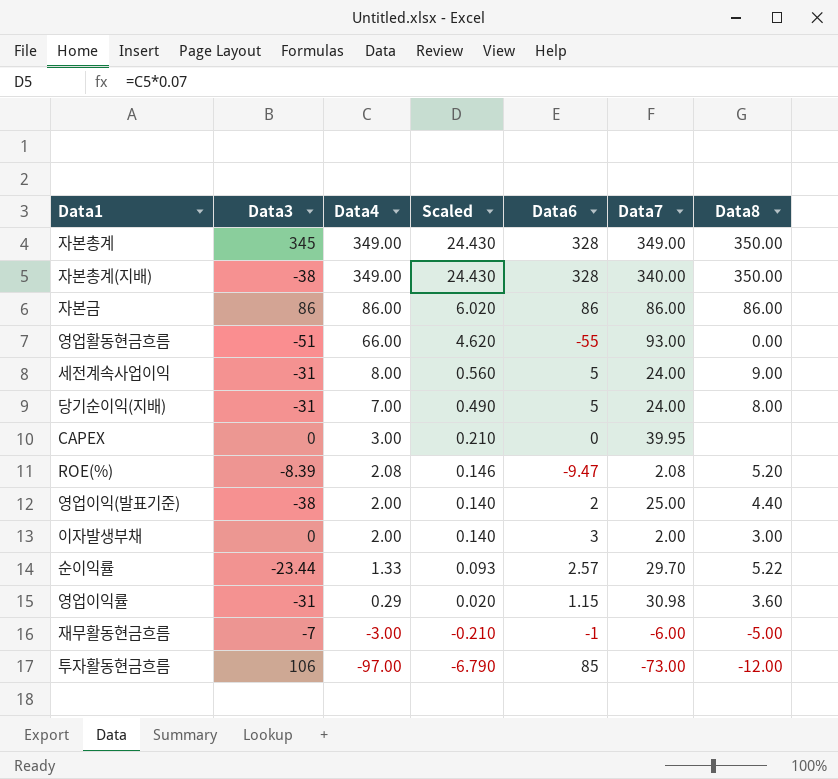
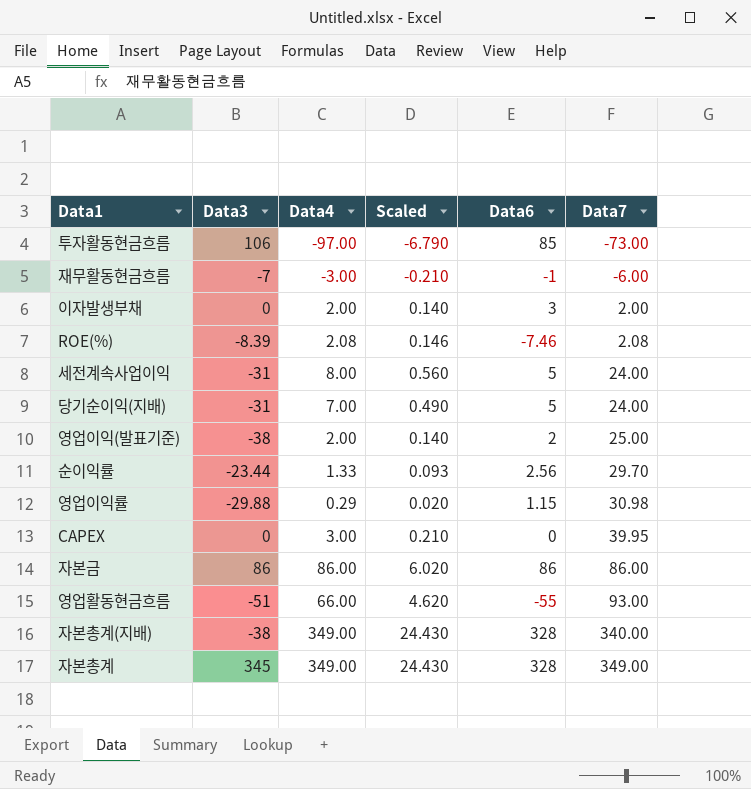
row order: Data4 descending -> Data7 ascending
column Data8 | position: 7 -> none
ROE(%) | Data6: -9.47 -> -7.46
순이익률 | Data6: 2.57 -> 2.56
영업이익률 | Data3: -31 -> -29.88

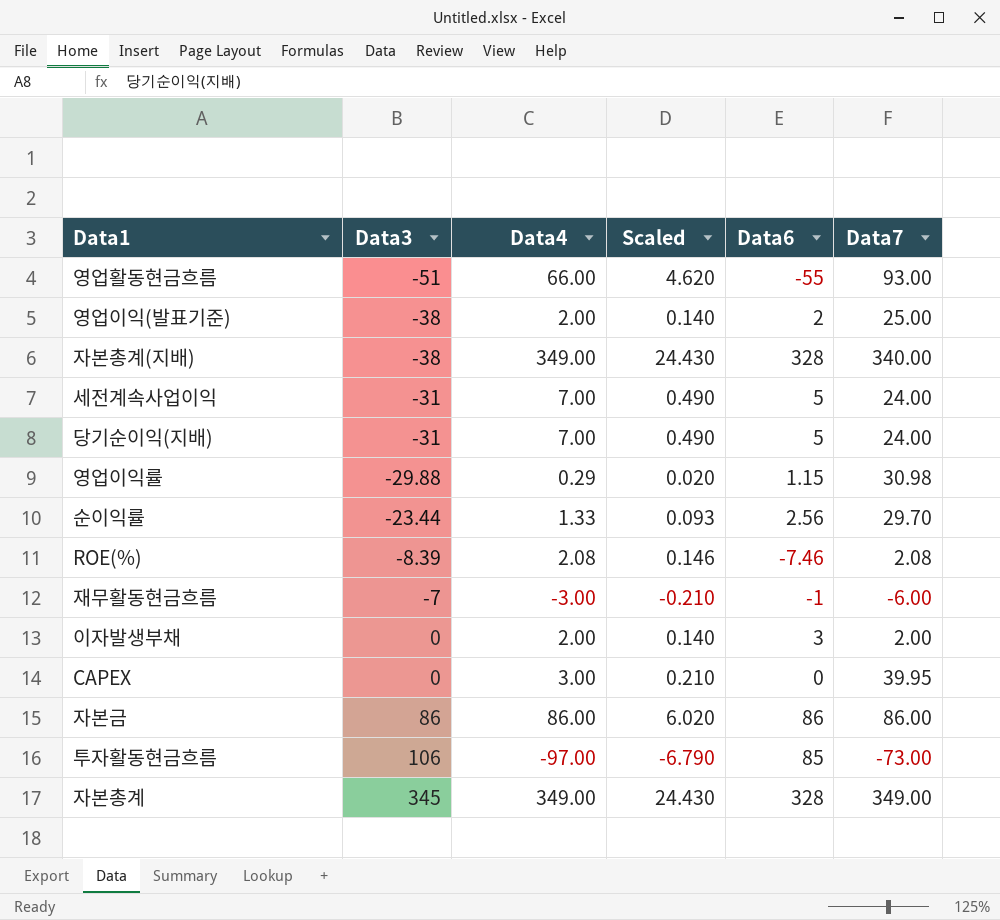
row order: Data7 ascending -> Data3 ascending
세전계속사업이익 | Data4: 8.00 -> 7.00
세전계속사업이익 | Scaled: 0.560 -> 0.490

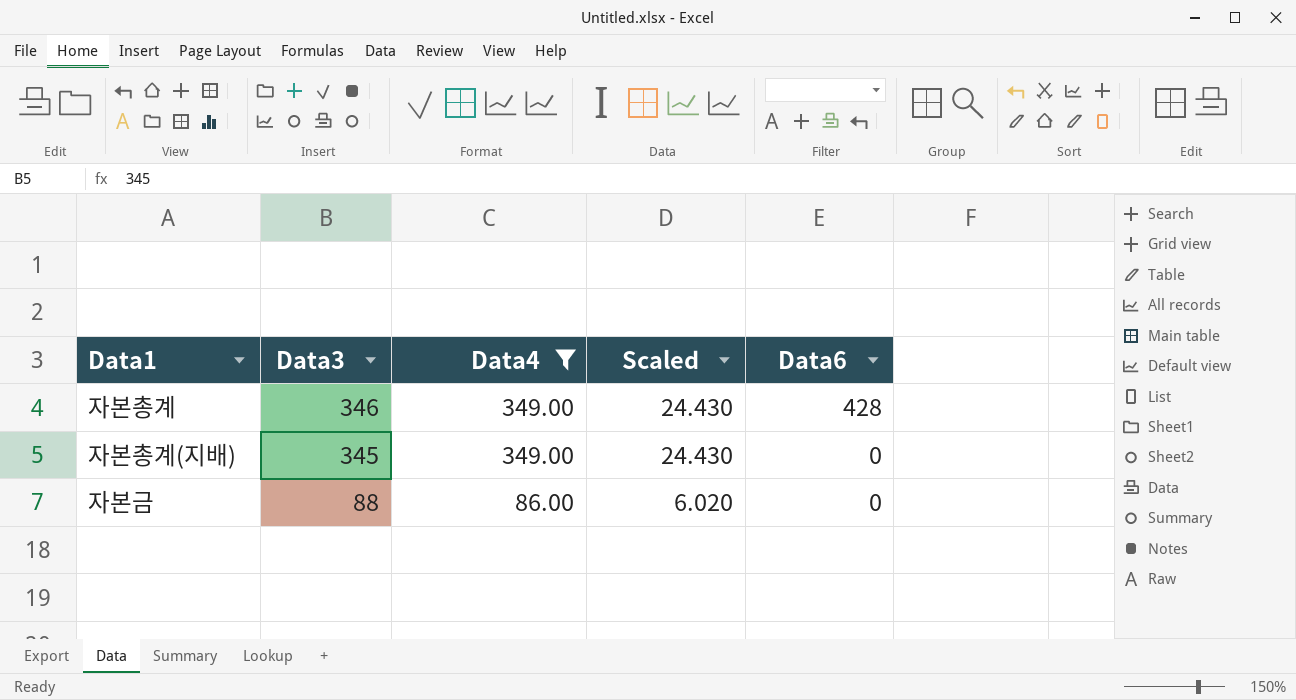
filter: none -> Data4 >= 86.00
row order: Data3 ascending -> Data3 descending
column Data7 | position: 6 -> none
자본총계 | Data3: 345 -> 346
자본총계 | Data6: 328 -> 428
자본총계(지배) | Data3: -38 -> 345
자본총계(지배) | Data6: 328 -> 0
자본금 | Data3: 86 -> 88
자본금 | Data6: 86 -> 0

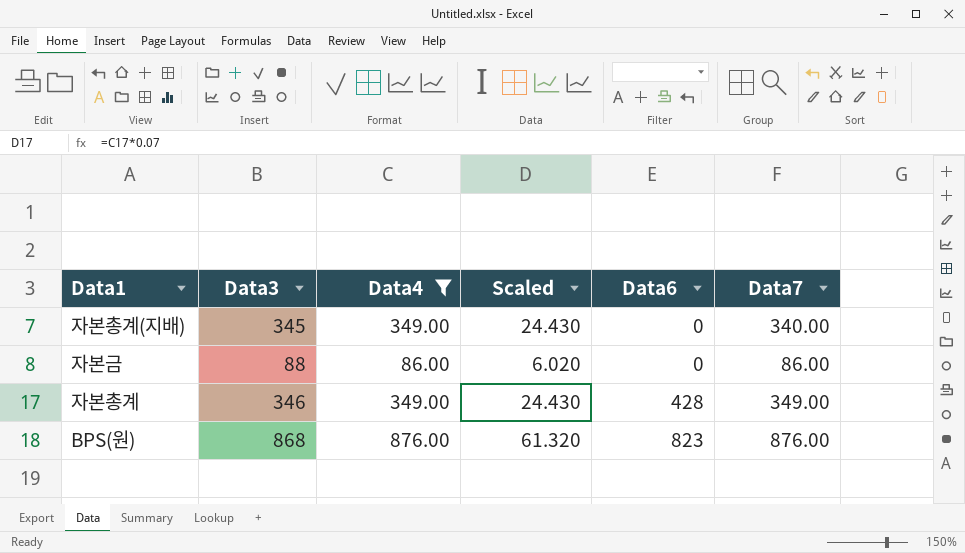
row order: Data3 descending -> Data6 ascending
column Data7 | position: none -> 6
row BPS(원): none -> 868 | 876.00 | 61.320 | 823 | 876.00

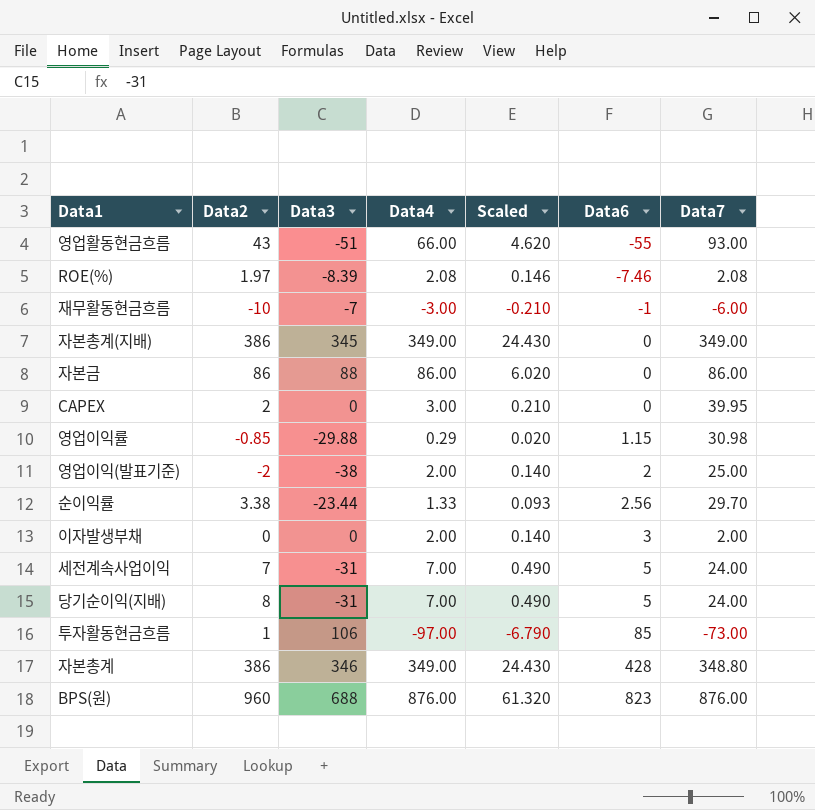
filter: Data4 >= 86.00 -> none
column Data2 | position: none -> 2
자본총계(지배) | Data7: 340.00 -> 349.00
자본총계 | Data7: 349.00 -> 348.80
BPS(원) | Data3: 868 -> 688

